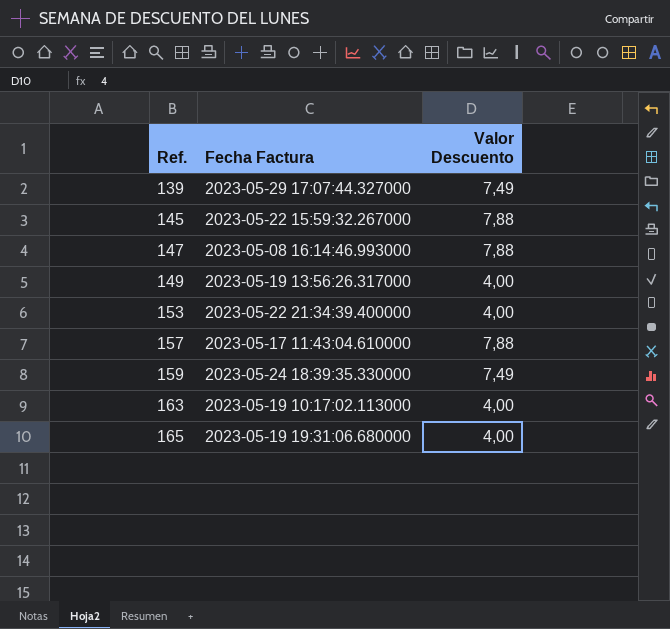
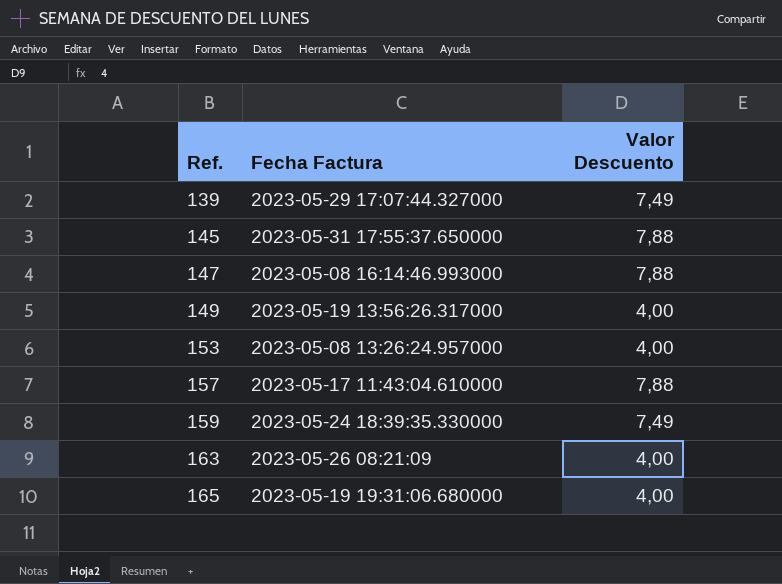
145 | Fecha Factura: 2023-05-22 15:59:32.267000 -> 2023-05-31 17:55:37.650000
153 | Fecha Factura: 2023-05-22 21:34:39.400000 -> 2023-05-08 13:26:24.957000
163 | Fecha Factura: 2023-05-19 10:17:02.113000 -> 2023-05-26 08:21:09

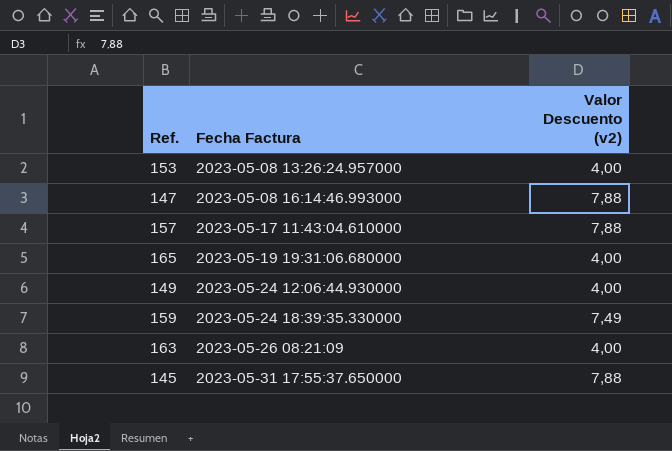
row order: Ref. ascending -> Fecha Factura ascending
column name: Valor Descuento -> Valor Descuento (v2)
row 139: 2023-05-29 17:07:44.327000 | 7,49 -> none
149 | Fecha Factura: 2023-05-19 13:56:26.317000 -> 2023-05-24 12:06:44.930000

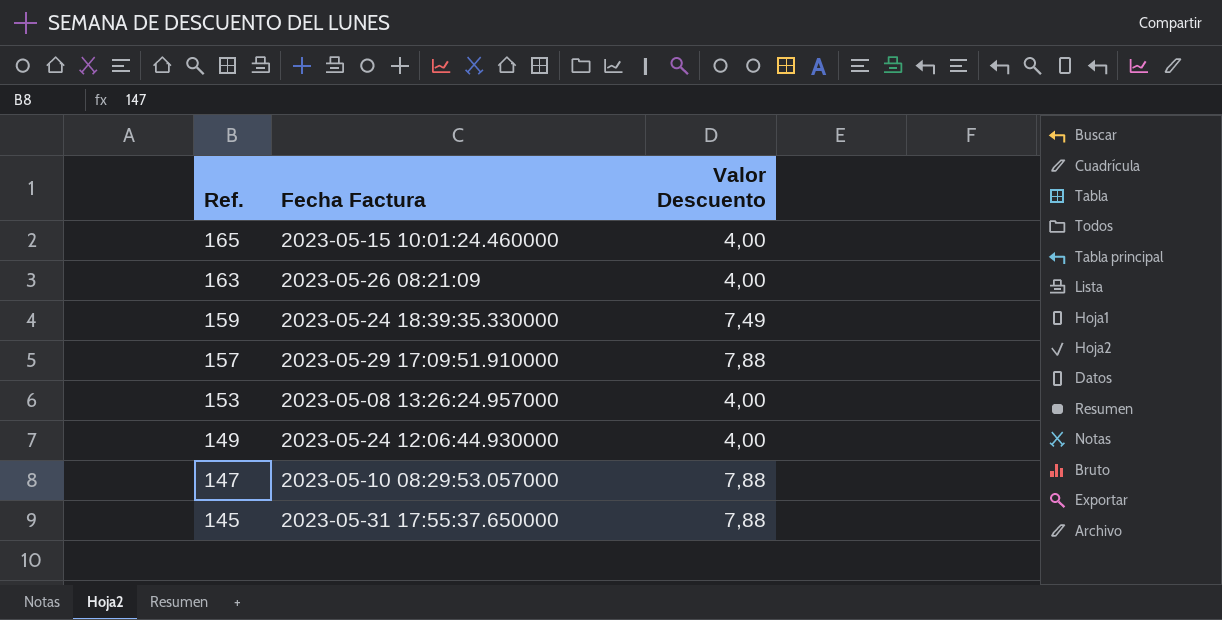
row order: Fecha Factura ascending -> Ref. descending
column name: Valor Descuento (v2) -> Valor Descuento
165 | Fecha Factura: 2023-05-19 19:31:06.680000 -> 2023-05-15 10:01:24.460000
157 | Fecha Factura: 2023-05-17 11:43:04.610000 -> 2023-05-29 17:09:51.910000
147 | Fecha Factura: 2023-05-08 16:14:46.993000 -> 2023-05-10 08:29:53.057000

